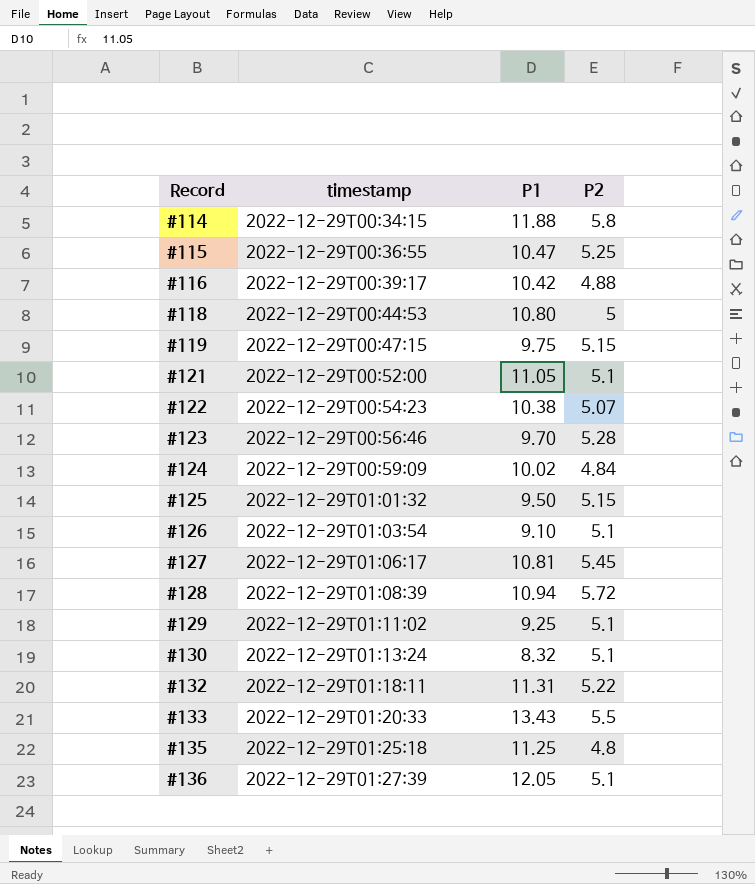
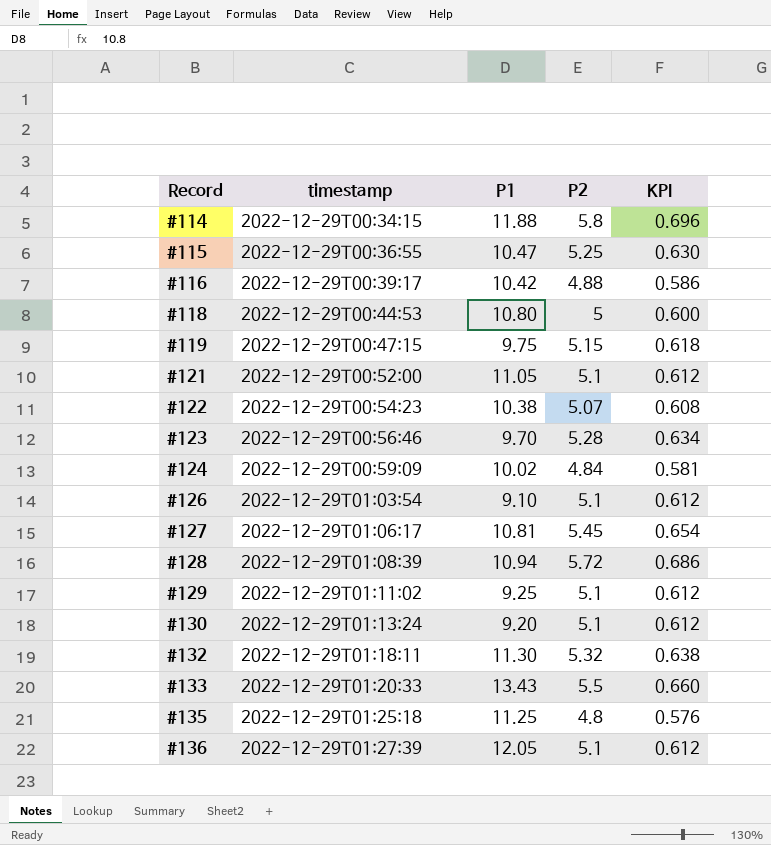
column KPI | formula: none -> [P2] * 0.12
row #125: 2022-12-29T01:01:32 | 9.50 | 5.15 -> none
#130 | P1: 8.32 -> 9.20
#132 | P1: 11.31 -> 11.30
#132 | P2: 5.22 -> 5.32

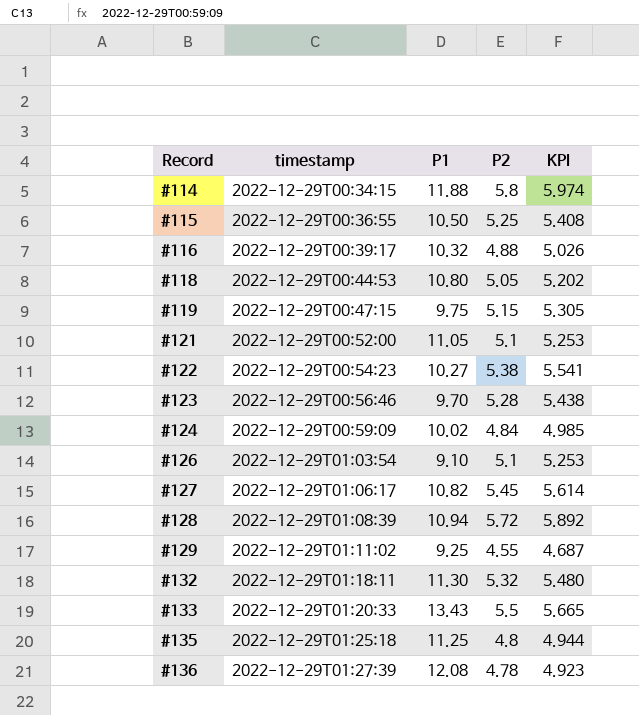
column KPI | formula: [P2] * 0.12 -> [P2] * 1.03
row #130: 2022-12-29T01:13:24 | 9.20 | 5.1 | 0.612 -> none
#115 | P1: 10.47 -> 10.50
#116 | P1: 10.42 -> 10.32
#118 | P2: 5 -> 5.05
#122 | P1: 10.38 -> 10.27
#122 | P2: 5.07 -> 5.38
#127 | P1: 10.81 -> 10.82
#129 | P2: 5.1 -> 4.55
#136 | P1: 12.05 -> 12.08
#136 | P2: 5.1 -> 4.78

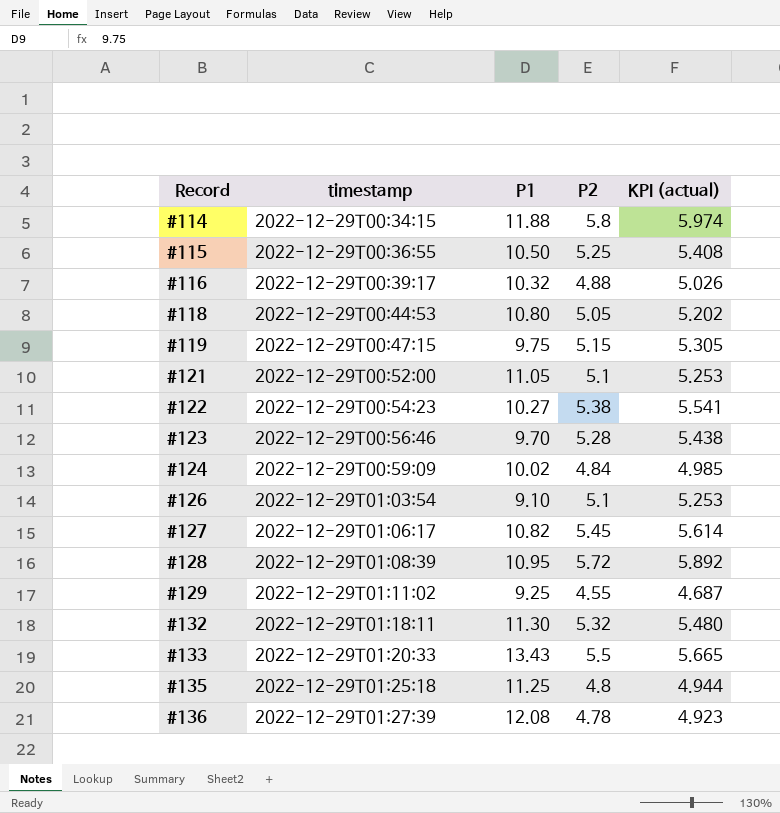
column name: KPI -> KPI (actual)
#128 | P1: 10.94 -> 10.95

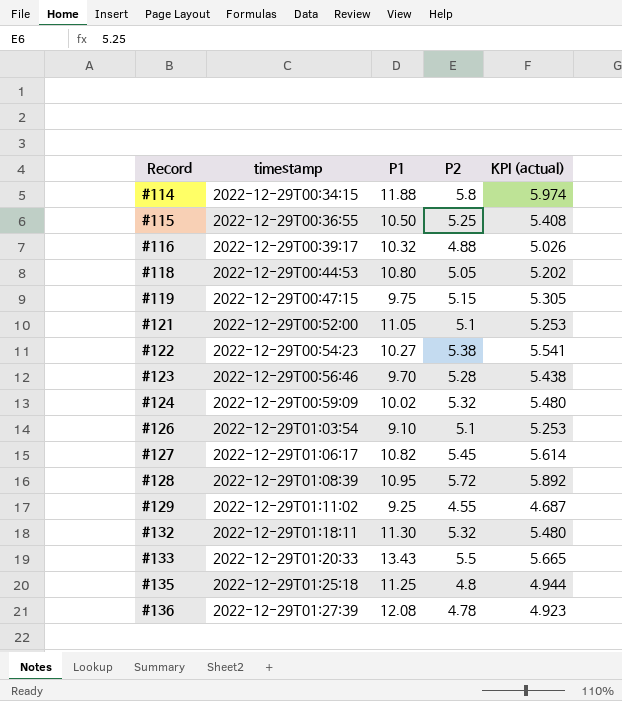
#124 | P2: 4.84 -> 5.32
#124 | KPI (actual): 4.985 -> 5.480

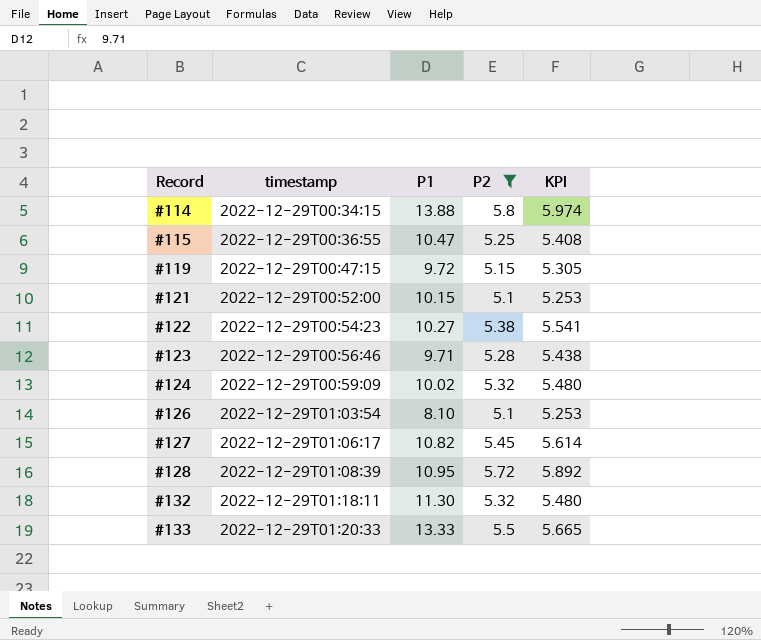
filter: none -> P2 >= 5.1
column name: KPI (actual) -> KPI
#114 | P1: 11.88 -> 13.88
#115 | P1: 10.50 -> 10.47
#119 | P1: 9.75 -> 9.72
#121 | P1: 11.05 -> 10.15
#123 | P1: 9.70 -> 9.71
#126 | P1: 9.10 -> 8.10
#133 | P1: 13.43 -> 13.33

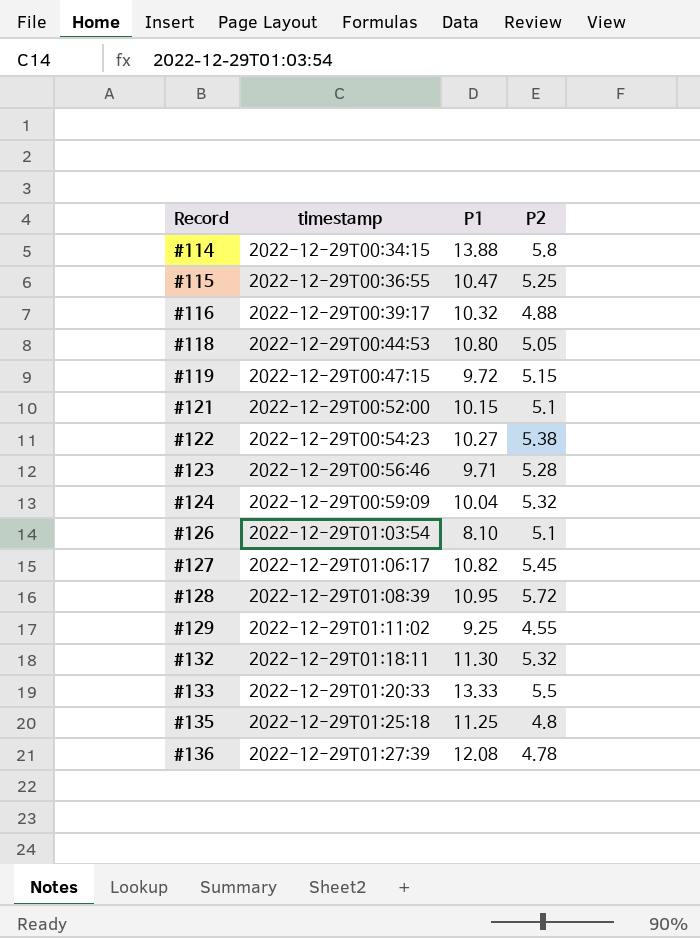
filter: P2 >= 5.1 -> none
column KPI | formula: [P2] * 1.03 -> none
#124 | P1: 10.02 -> 10.04

